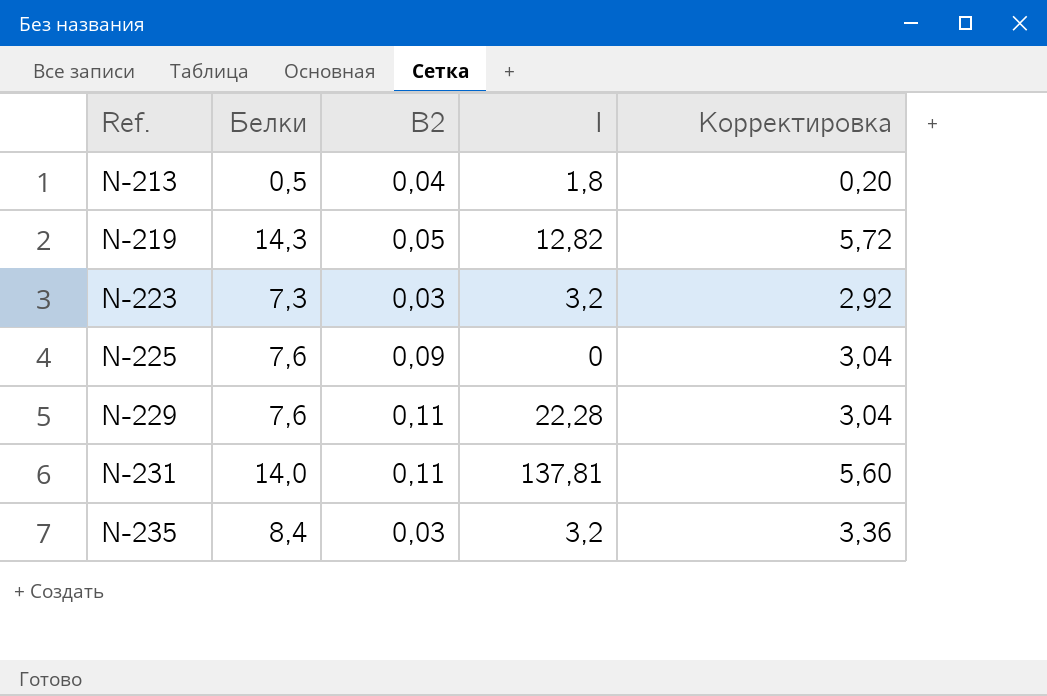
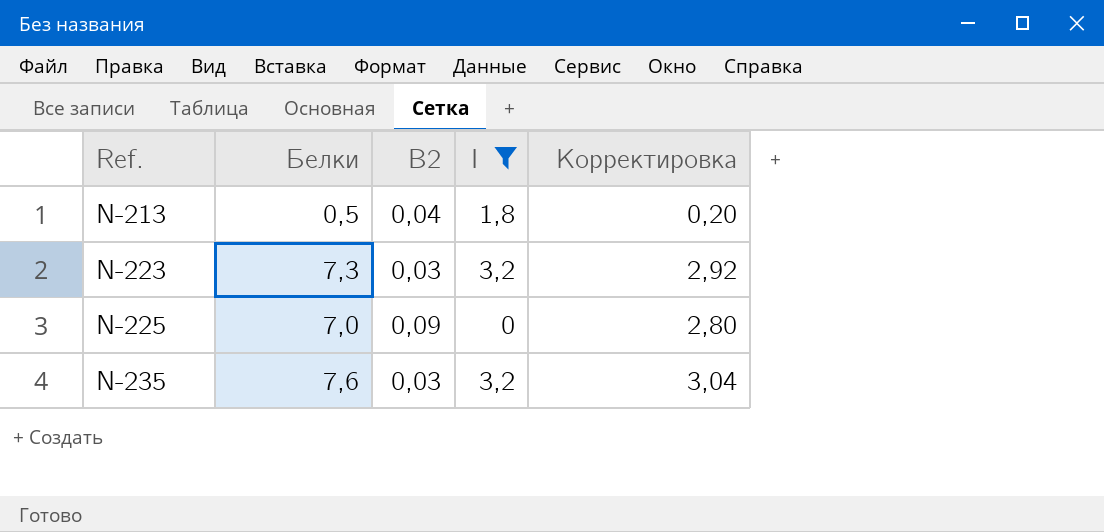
filter: none -> I <= 3,2
N-225 | Белки: 7,6 -> 7,0
N-225 | Корректировка: 3,04 -> 2,80
N-235 | Белки: 8,4 -> 7,6
N-235 | Корректировка: 3,36 -> 3,04

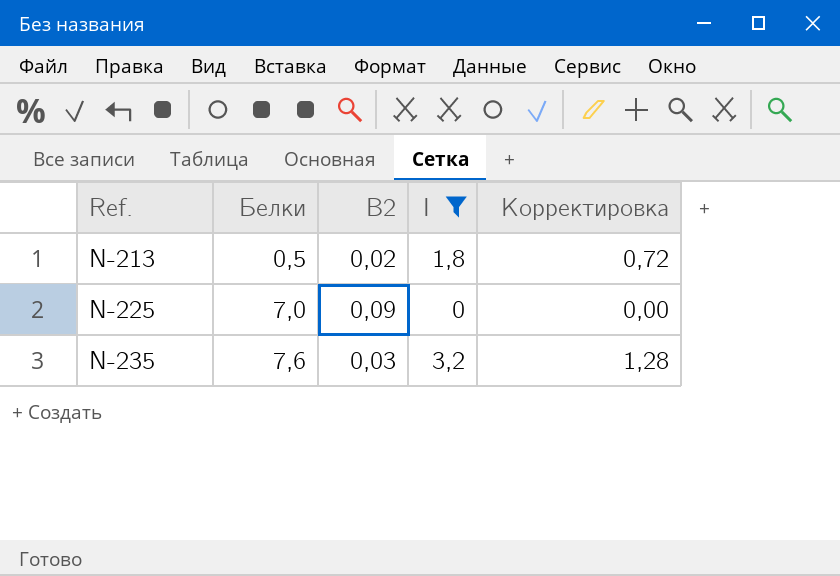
column Корректировка | formula: [Белки] * 0,4 -> [I] * 0,4
row N-223: 7,3 | 0,03 | 3,2 | 2,92 -> none
N-213 | B2: 0,04 -> 0,02

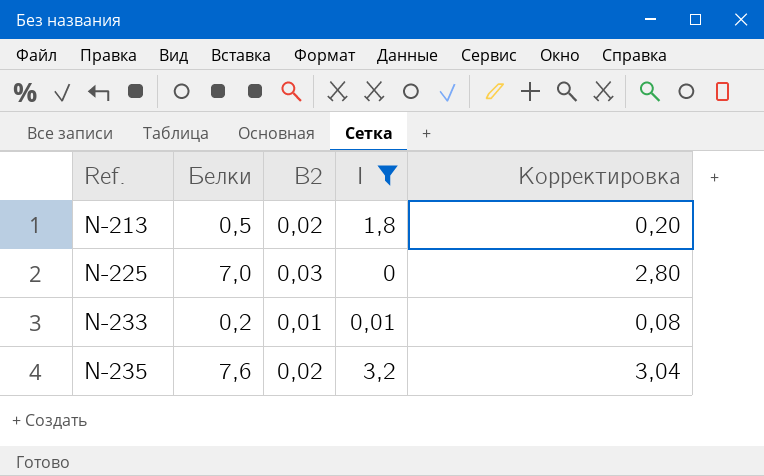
column Корректировка | formula: [I] * 0,4 -> [Белки] * 0,4
N-225 | B2: 0,09 -> 0,03
row N-233: none -> 0,2 | 0,01 | 0,01 | 0,08
N-235 | B2: 0,03 -> 0,02

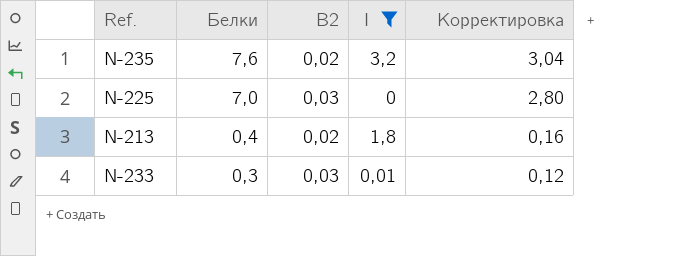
row order: Ref. ascending -> Белки descending
N-213 | Белки: 0,5 -> 0,4
N-213 | Корректировка: 0,20 -> 0,16
N-233 | Белки: 0,2 -> 0,3
N-233 | B2: 0,01 -> 0,03
N-233 | Корректировка: 0,08 -> 0,12

